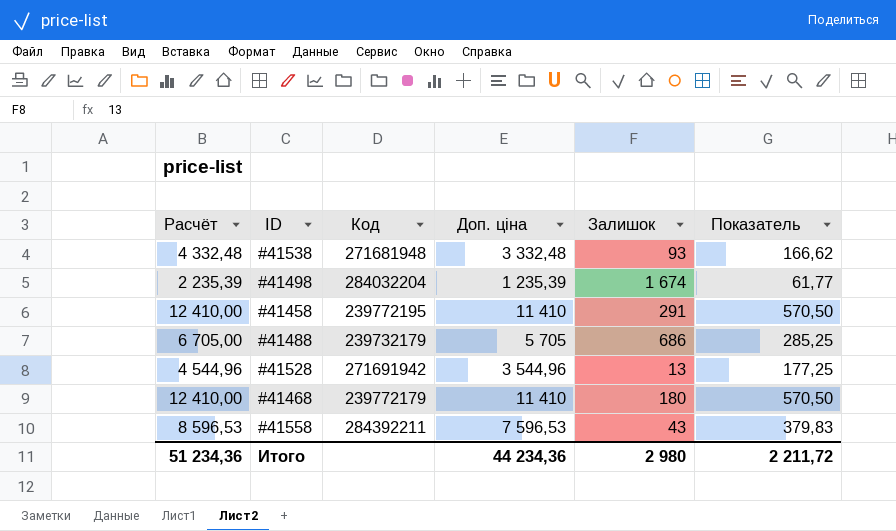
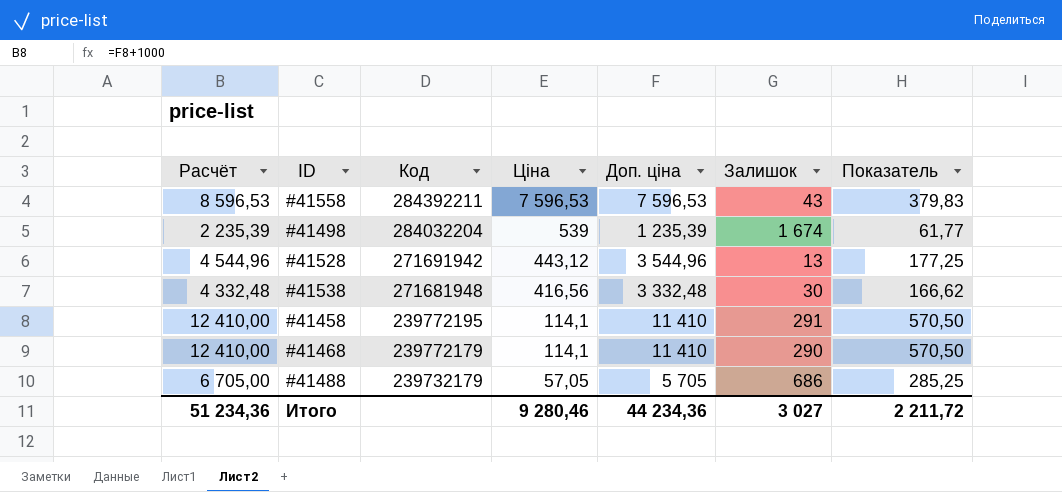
row order: none -> Код descending
column Ціна | position: none -> 4
#41538 | Залишок: 93 -> 30
#41468 | Залишок: 180 -> 290
Итого | Залишок: 2 980 -> 3 027

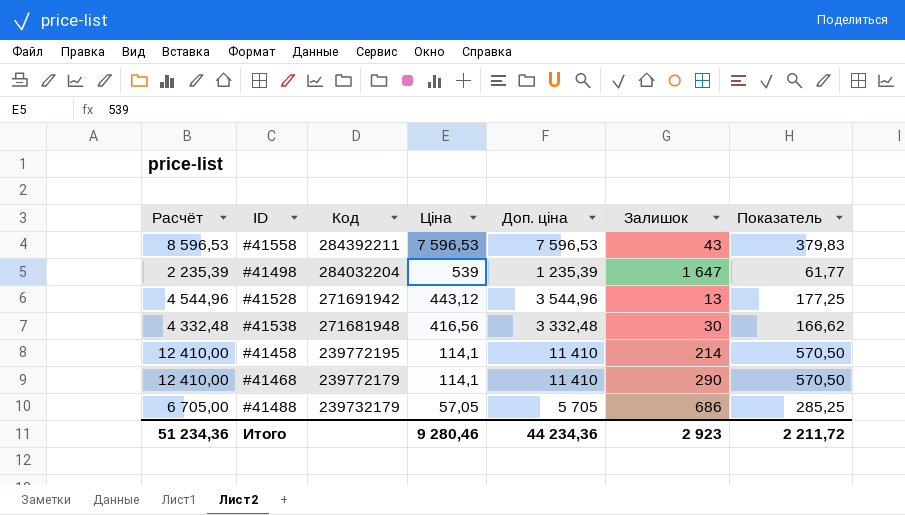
#41498 | Залишок: 1 674 -> 1 647
#41458 | Залишок: 291 -> 214
Итого | Залишок: 3 027 -> 2 923

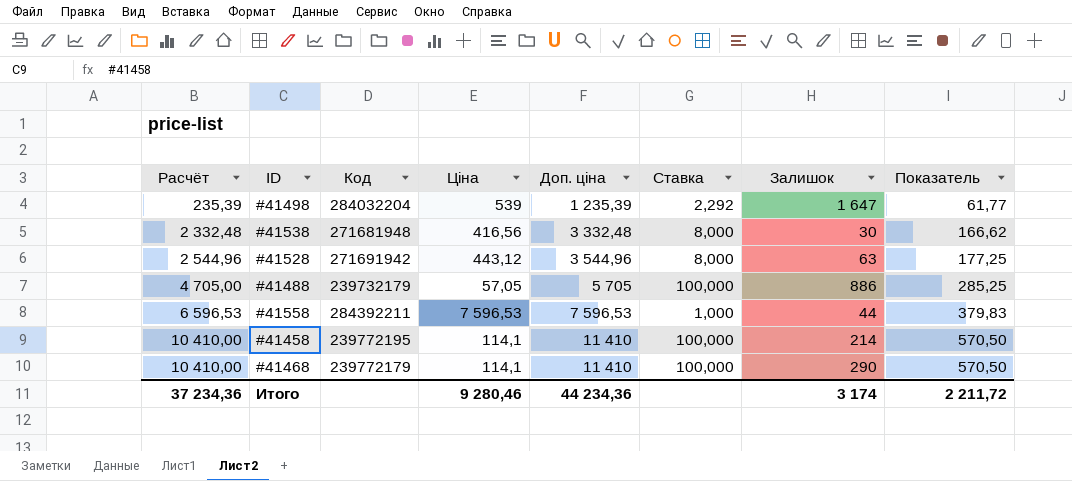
row order: Код descending -> Расчёт ascending
column Расчёт | formula: [Доп. ціна] + 1000 -> [Доп. ціна] - 1000
column Ставка | formula: none -> [Доп. ціна] / [Ціна]
#41528 | Залишок: 13 -> 63
#41488 | Залишок: 686 -> 886
#41558 | Залишок: 43 -> 44
Итого | Расчёт: 51 234,36 -> 37 234,36
Итого | Залишок: 2 923 -> 3 174

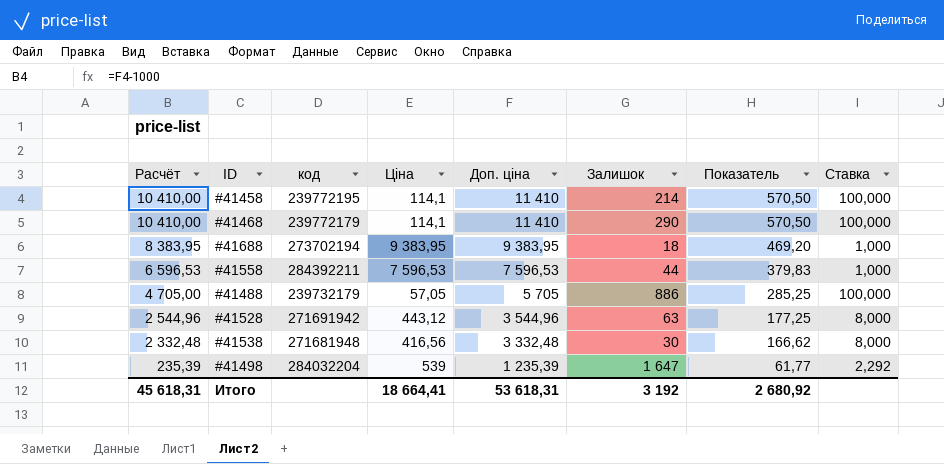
row order: Расчёт ascending -> Расчёт descending
column name: Код -> код
column Ставка | position: 6 -> 8
row #41688: none -> 8 383,95 | 273702194 | 9 383,95 | 9 383,95 | 18 | 469,20 | 1,000
Итого | Расчёт: 37 234,36 -> 45 618,31
Итого | Ціна: 9 280,46 -> 18 664,41
Итого | Доп. ціна: 44 234,36 -> 53 618,31
Итого | Залишок: 3 174 -> 3 192
Итого | Показатель: 2 211,72 -> 2 680,92

